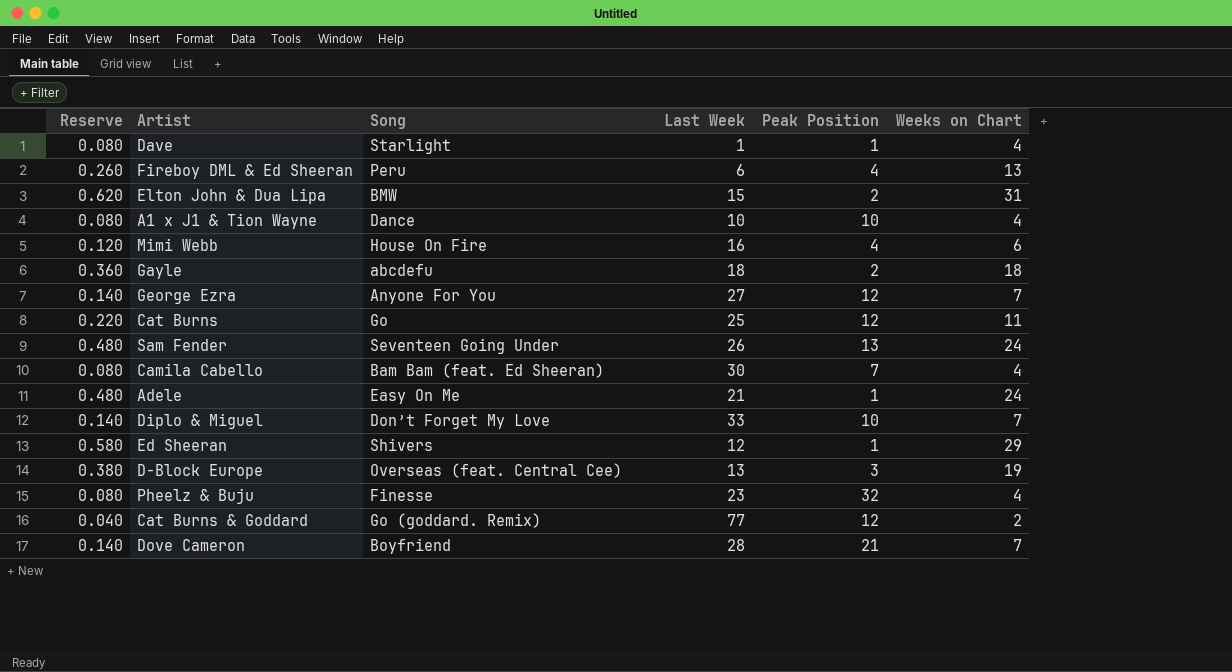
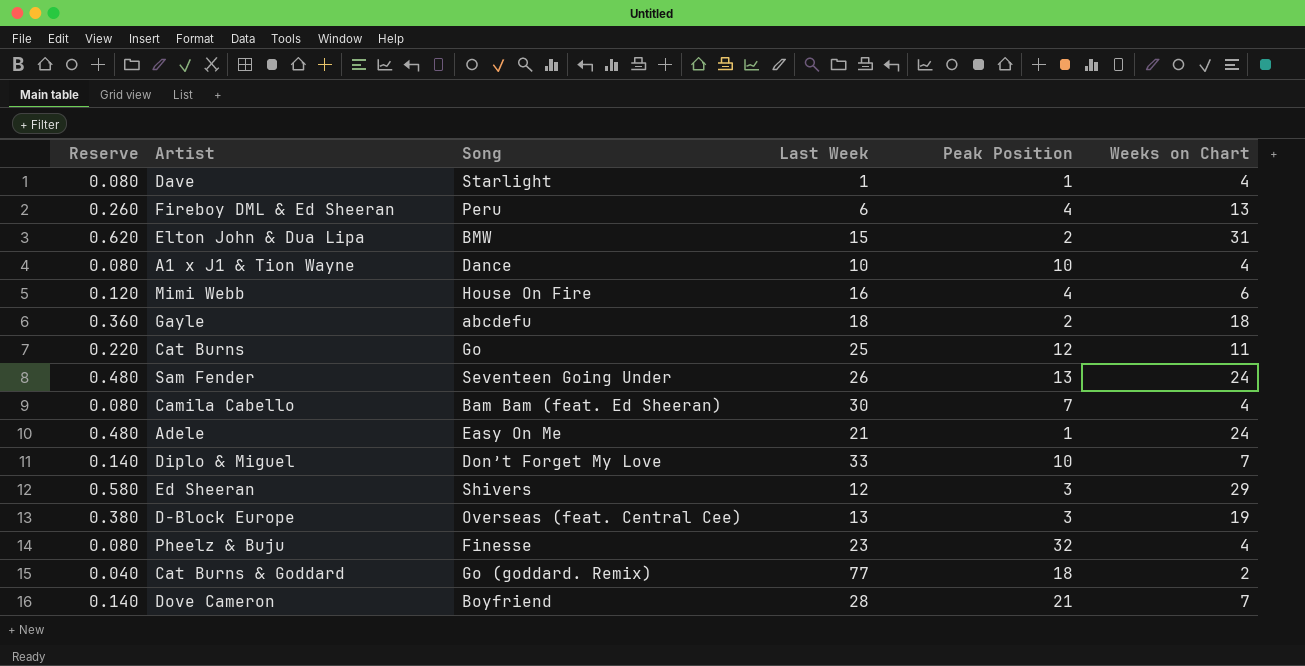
row George Ezra: 0.140 | Anyone For You | 27 | 12 | 7 -> none
Ed Sheeran | Peak Position: 1 -> 3
Cat Burns & Goddard | Peak Position: 12 -> 18

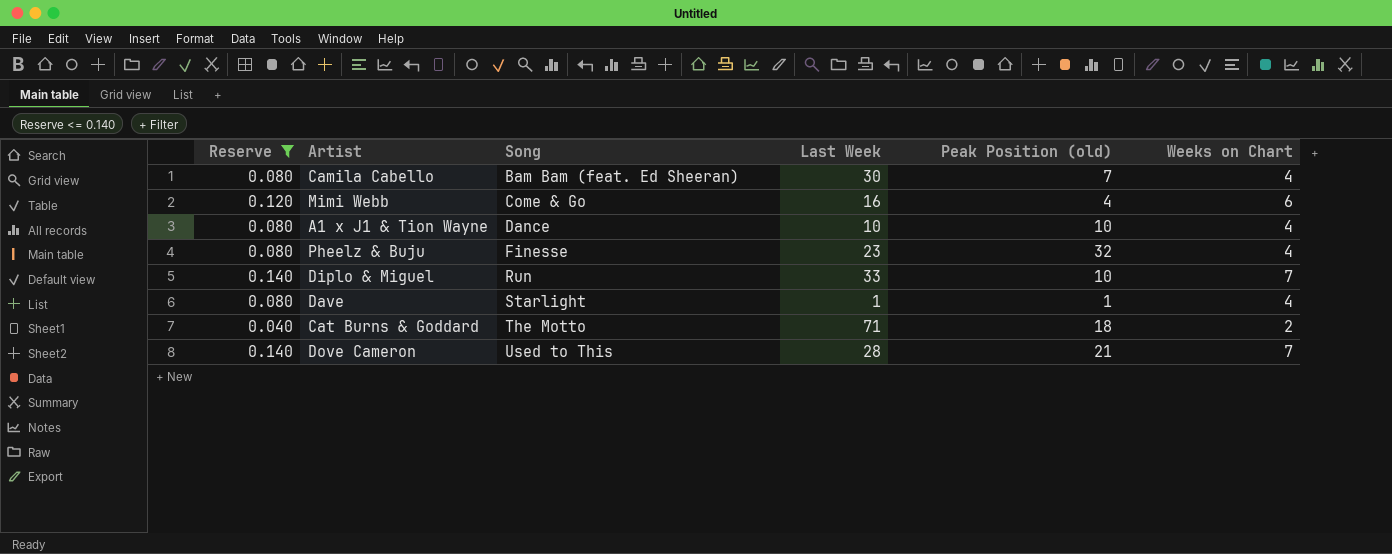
filter: none -> Reserve <= 0.140
row order: none -> Song ascending
column name: Peak Position -> Peak Position (old)
Mimi Webb | Song: House On Fire -> Come & Go
Diplo & Miguel | Song: Don’t Forget My Love -> Run
Cat Burns & Goddard | Song: Go (goddard. Remix) -> The Motto
Cat Burns & Goddard | Last Week: 77 -> 71
Dove Cameron | Song: Boyfriend -> Used to This

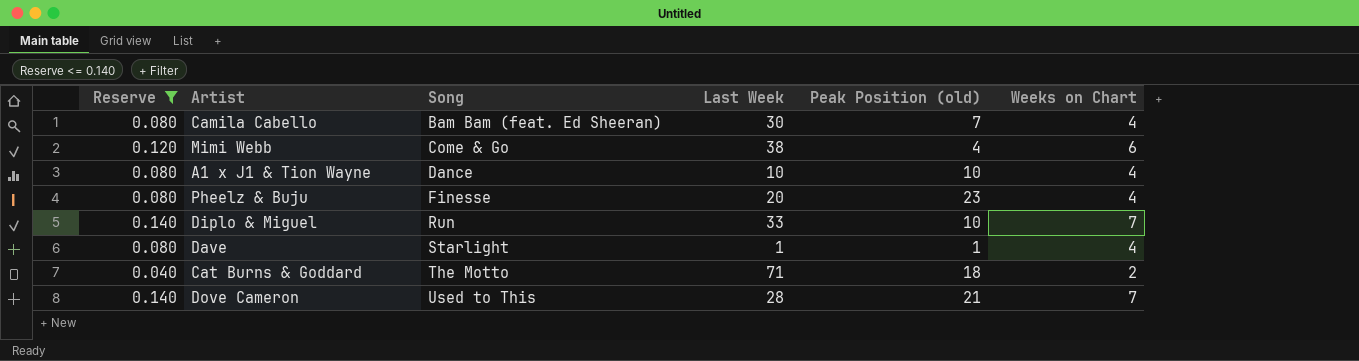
Mimi Webb | Last Week: 16 -> 38
Pheelz & Buju | Last Week: 23 -> 20
Pheelz & Buju | Peak Position (old): 32 -> 23

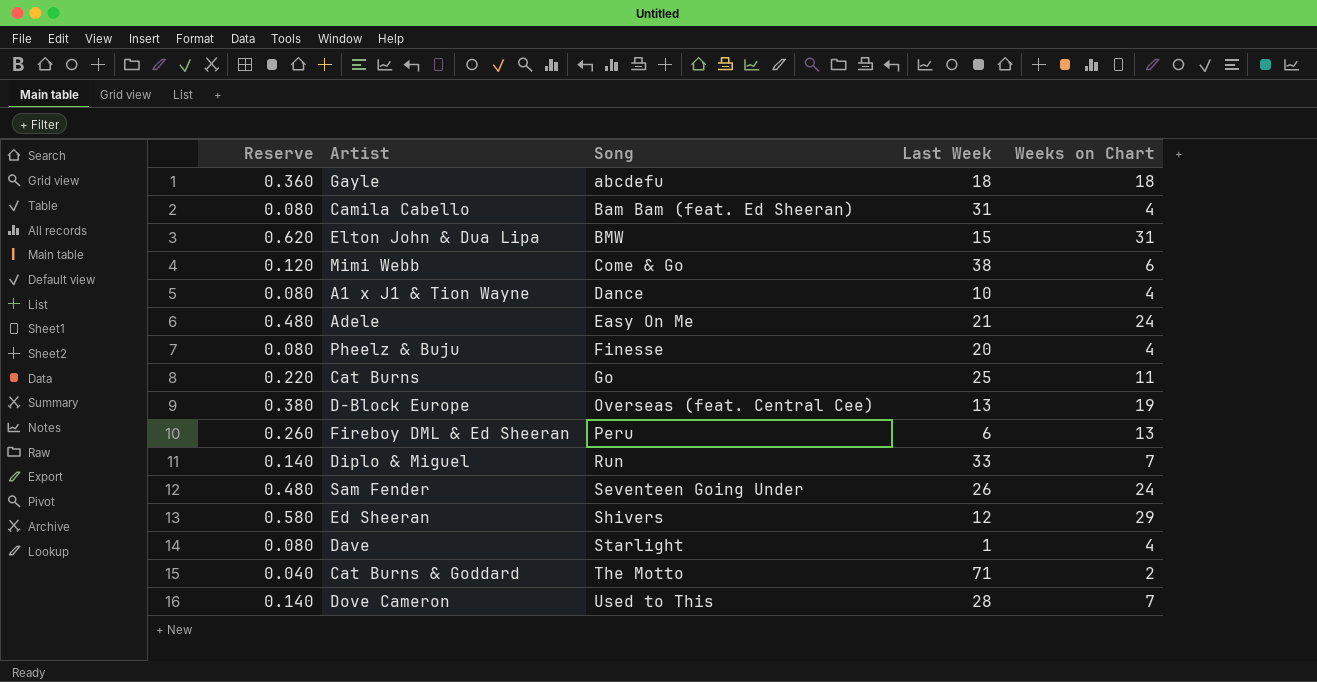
filter: Reserve <= 0.140 -> none
column Peak Position (old) | position: 5 -> none
Camila Cabello | Last Week: 30 -> 31

